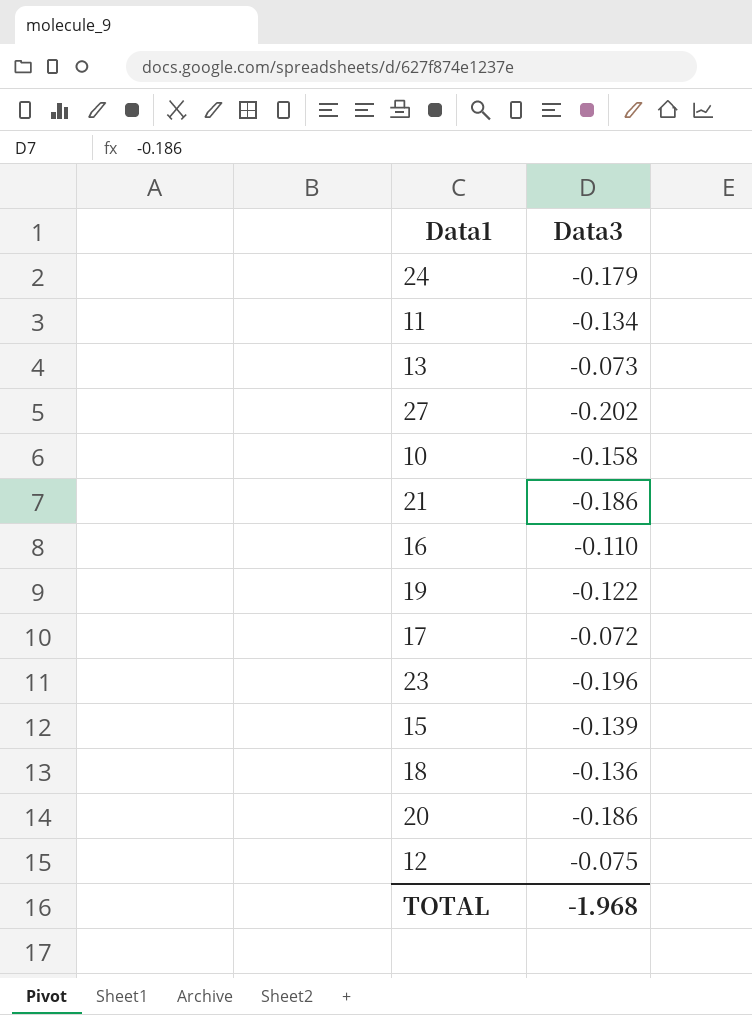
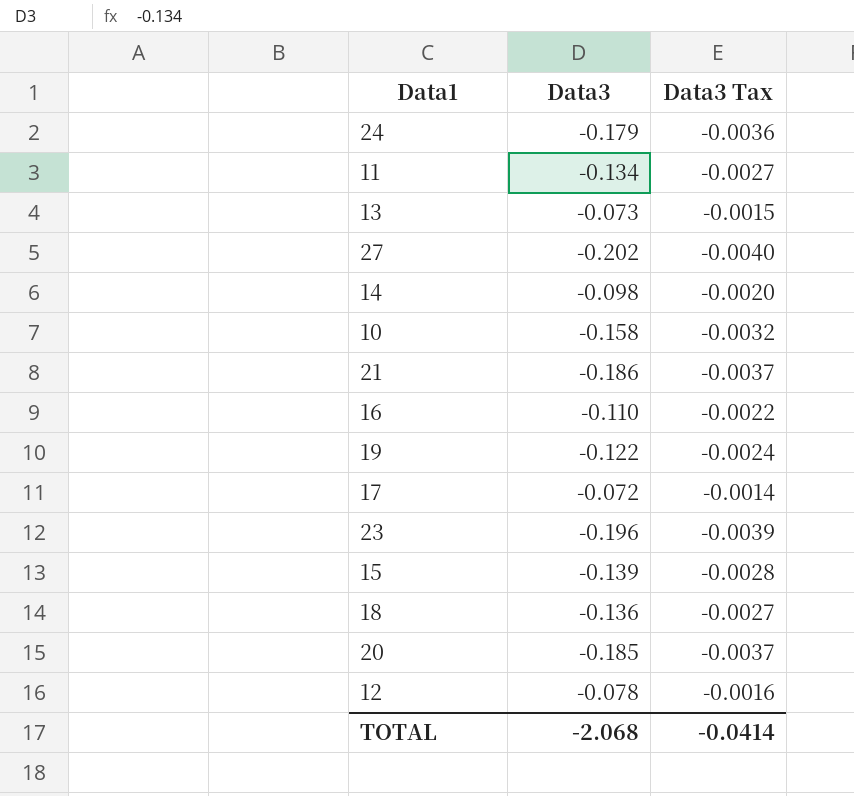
column Data3 Tax | formula: none -> [Data3] * 0.02
row 14: none -> -0.098 | -0.0020
20 | Data3: -0.186 -> -0.185
12 | Data3: -0.075 -> -0.078
TOTAL | Data3: -1.968 -> -2.068

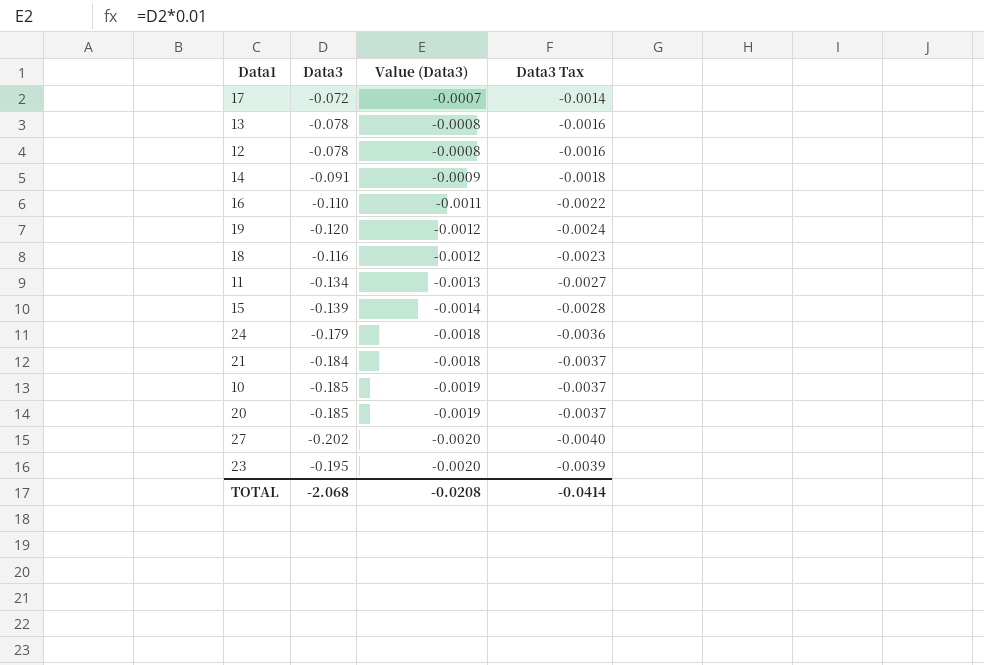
row order: none -> Value (Data3) descending
column Value (Data3) | formula: none -> [Data3] * 0.01
13 | Data3: -0.073 -> -0.078
13 | Data3 Tax: -0.0015 -> -0.0016
14 | Data3: -0.098 -> -0.091
14 | Data3 Tax: -0.0020 -> -0.0018
19 | Data3: -0.122 -> -0.120
18 | Data3: -0.136 -> -0.116
18 | Data3 Tax: -0.0027 -> -0.0023
21 | Data3: -0.186 -> -0.184
10 | Data3: -0.158 -> -0.185
10 | Data3 Tax: -0.0032 -> -0.0037
23 | Data3: -0.196 -> -0.195

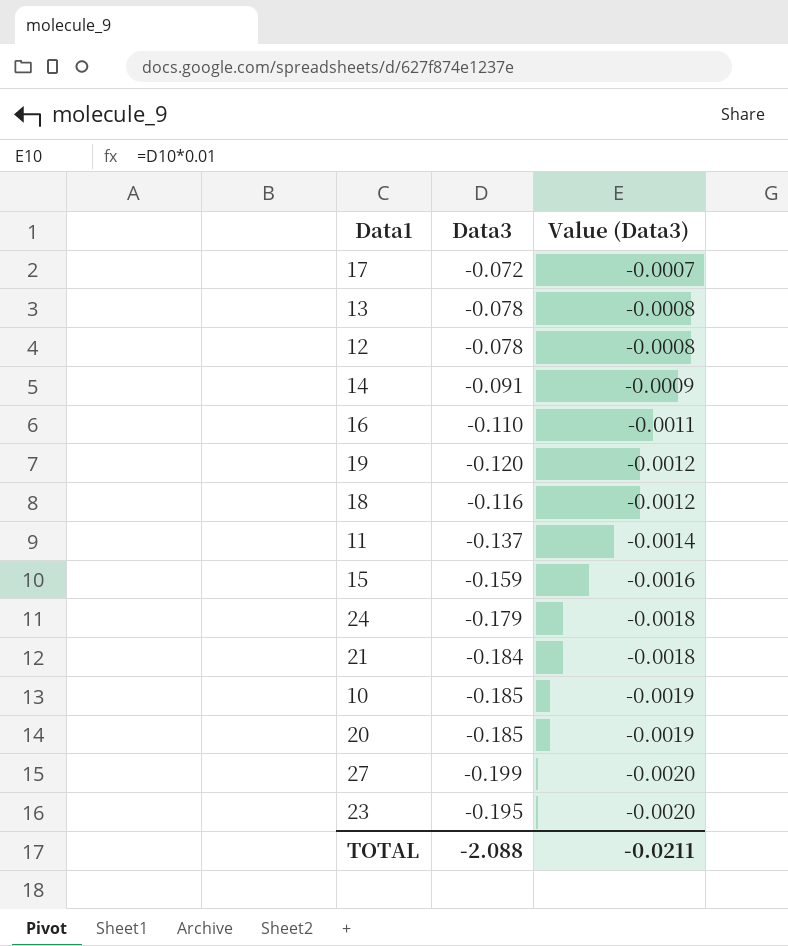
column Data3 Tax | formula: [Data3] * 0.02 -> none
11 | Data3: -0.134 -> -0.137
11 | Value (Data3): -0.0013 -> -0.0014
15 | Data3: -0.139 -> -0.159
15 | Value (Data3): -0.0014 -> -0.0016
27 | Data3: -0.202 -> -0.199
TOTAL | Data3: -2.068 -> -2.088
TOTAL | Value (Data3): -0.0208 -> -0.0211

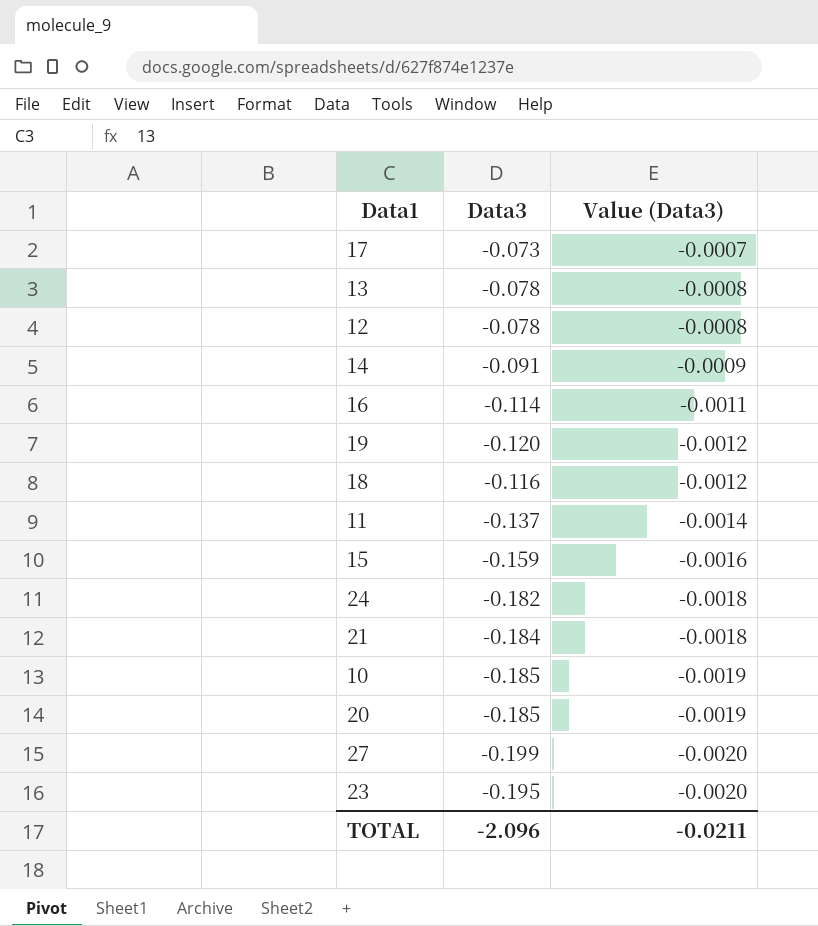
17 | Data3: -0.072 -> -0.073
16 | Data3: -0.110 -> -0.114
24 | Data3: -0.179 -> -0.182
TOTAL | Data3: -2.088 -> -2.096

